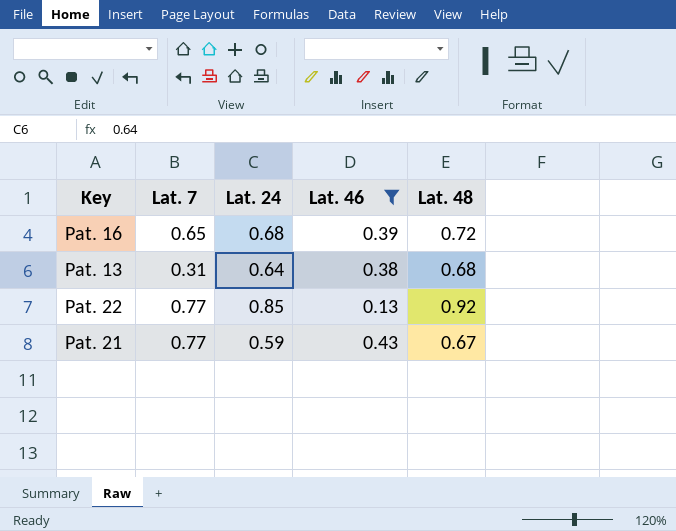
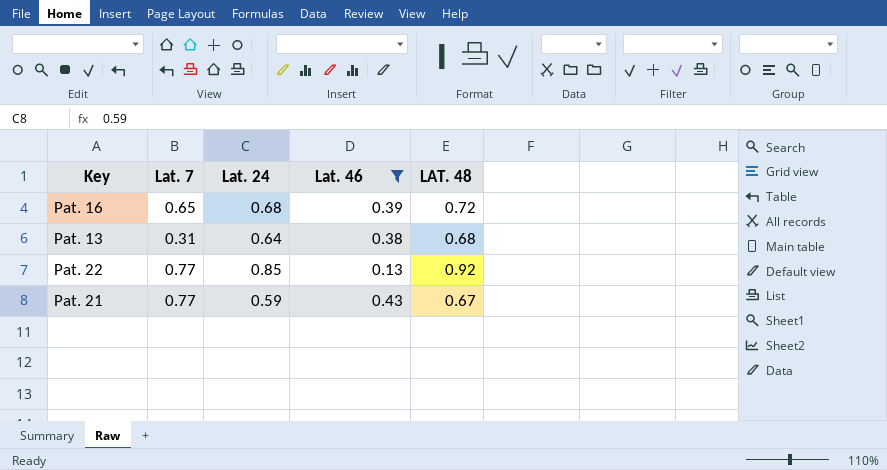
column name: Lat. 48 -> LAT. 48

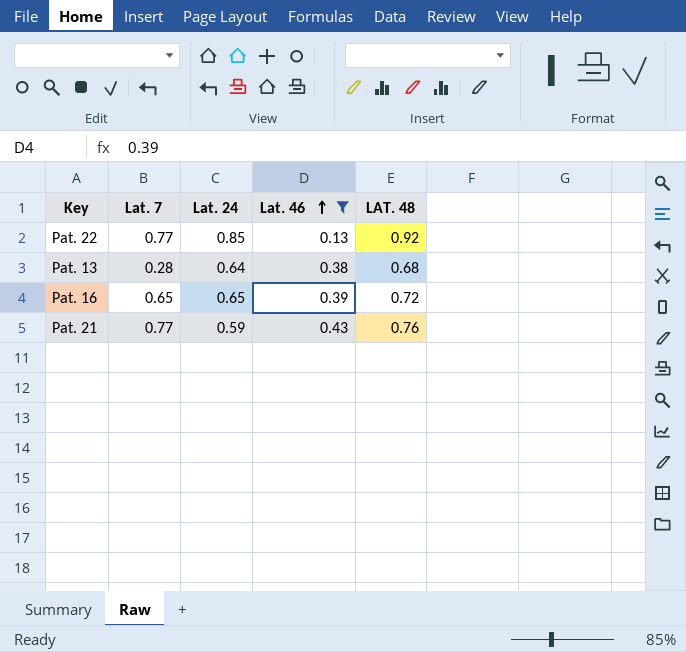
row order: none -> Lat. 46 ascending
Pat. 13 | Lat. 7: 0.31 -> 0.28
Pat. 16 | Lat. 24: 0.68 -> 0.65
Pat. 21 | LAT. 48: 0.67 -> 0.76

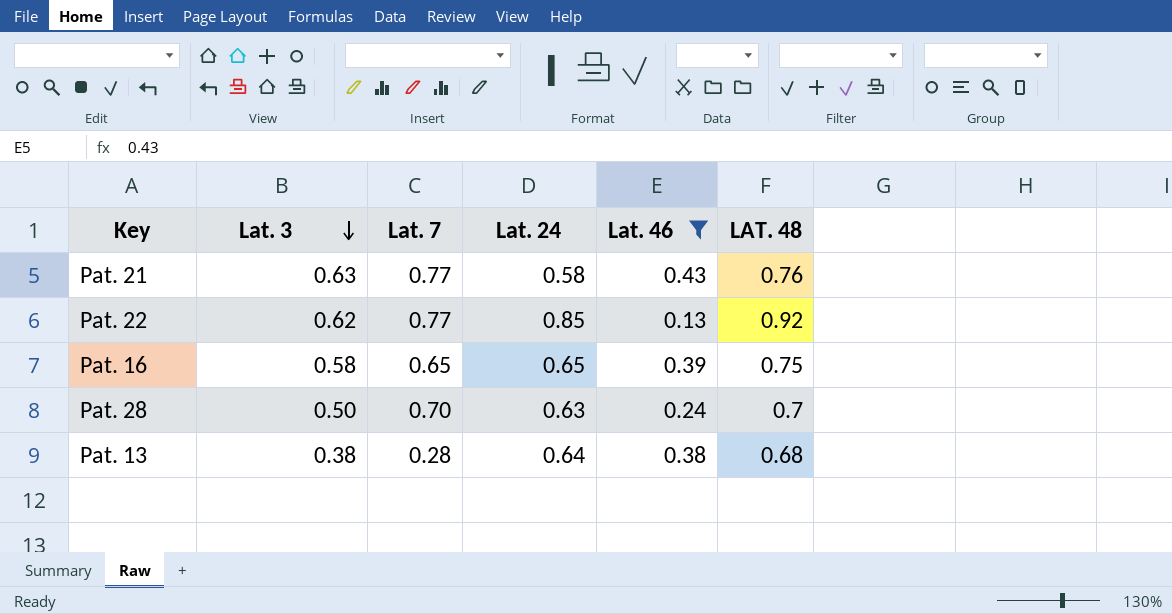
row order: Lat. 46 ascending -> Lat. 3 descending
column Lat. 3 | position: none -> 2
Pat. 21 | Lat. 24: 0.59 -> 0.58
Pat. 16 | LAT. 48: 0.72 -> 0.75
row Pat. 28: none -> 0.50 | 0.70 | 0.63 | 0.24 | 0.7

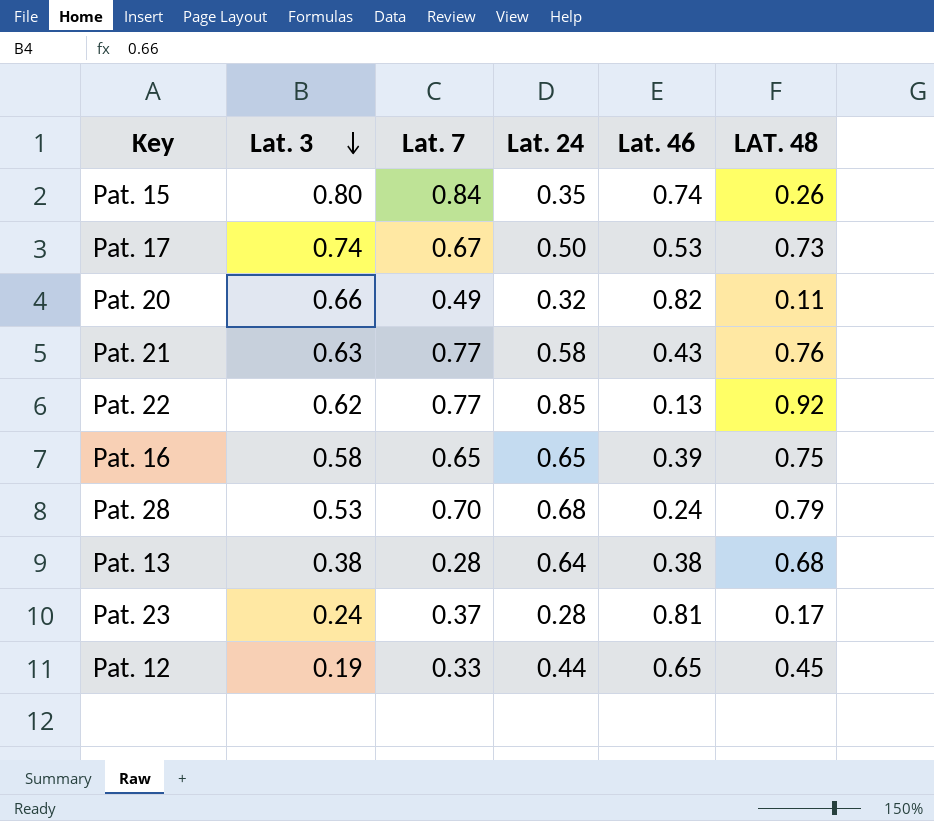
filter: Lat. 46 <= 0.43 -> none
Pat. 28 | Lat. 3: 0.50 -> 0.53
Pat. 28 | Lat. 24: 0.63 -> 0.68
Pat. 28 | LAT. 48: 0.7 -> 0.79

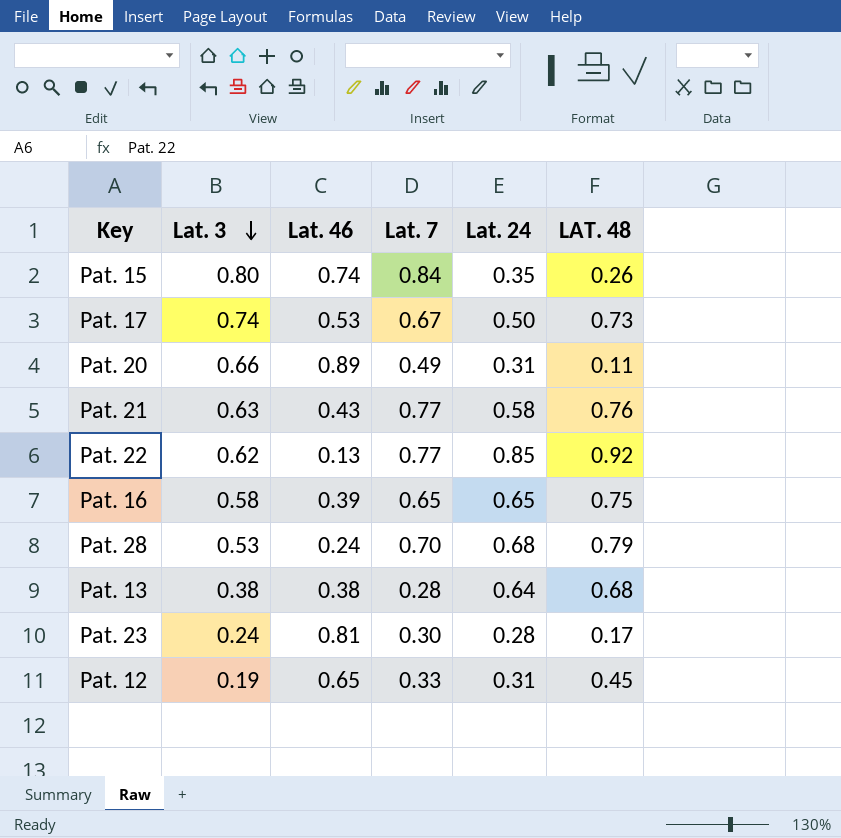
column Lat. 46 | position: 5 -> 3
Pat. 20 | Lat. 46: 0.82 -> 0.89
Pat. 20 | Lat. 24: 0.32 -> 0.31
Pat. 23 | Lat. 7: 0.37 -> 0.30
Pat. 12 | Lat. 24: 0.44 -> 0.31

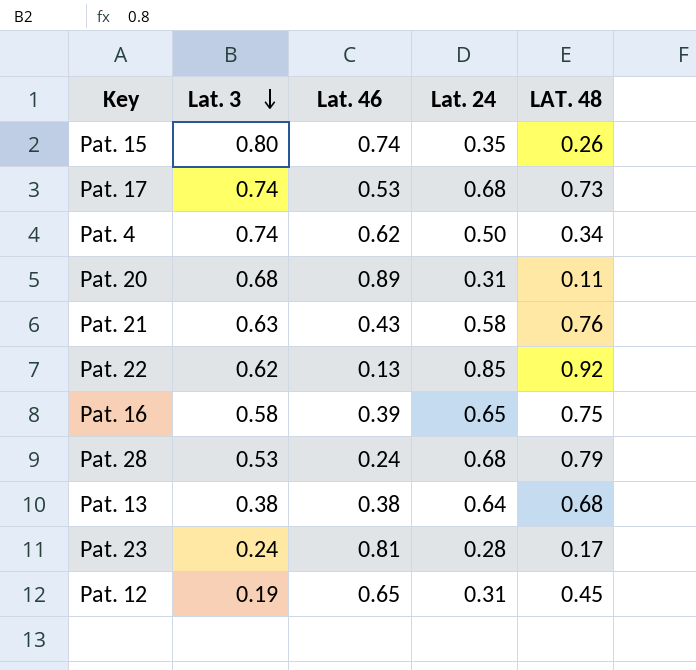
column Lat. 7 | position: 4 -> none
Pat. 17 | Lat. 24: 0.50 -> 0.68
row Pat. 4: none -> 0.74 | 0.62 | 0.50 | 0.34
Pat. 20 | Lat. 3: 0.66 -> 0.68

